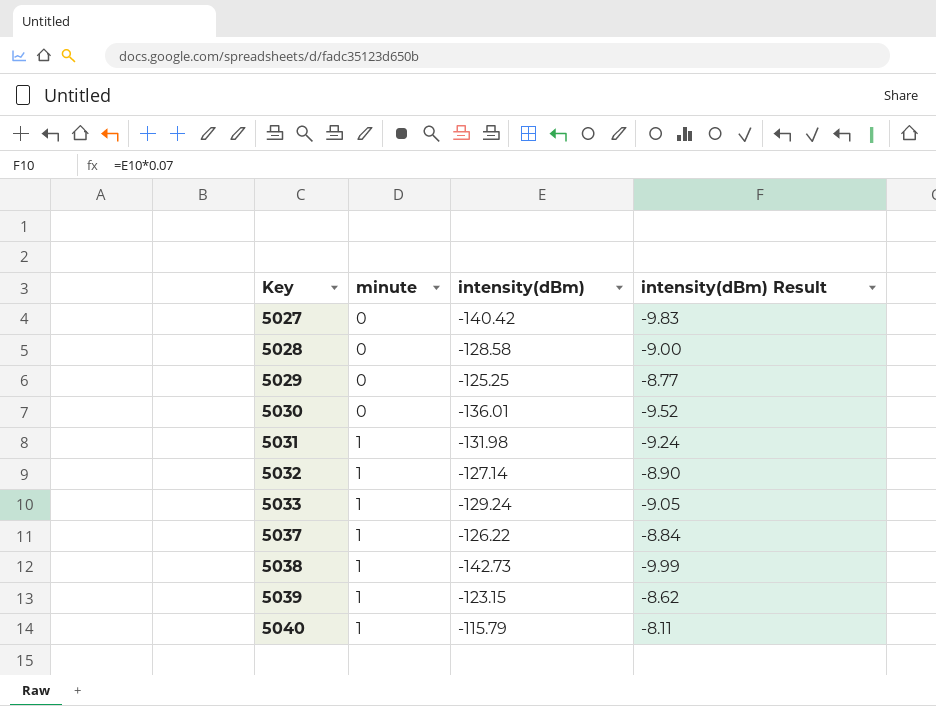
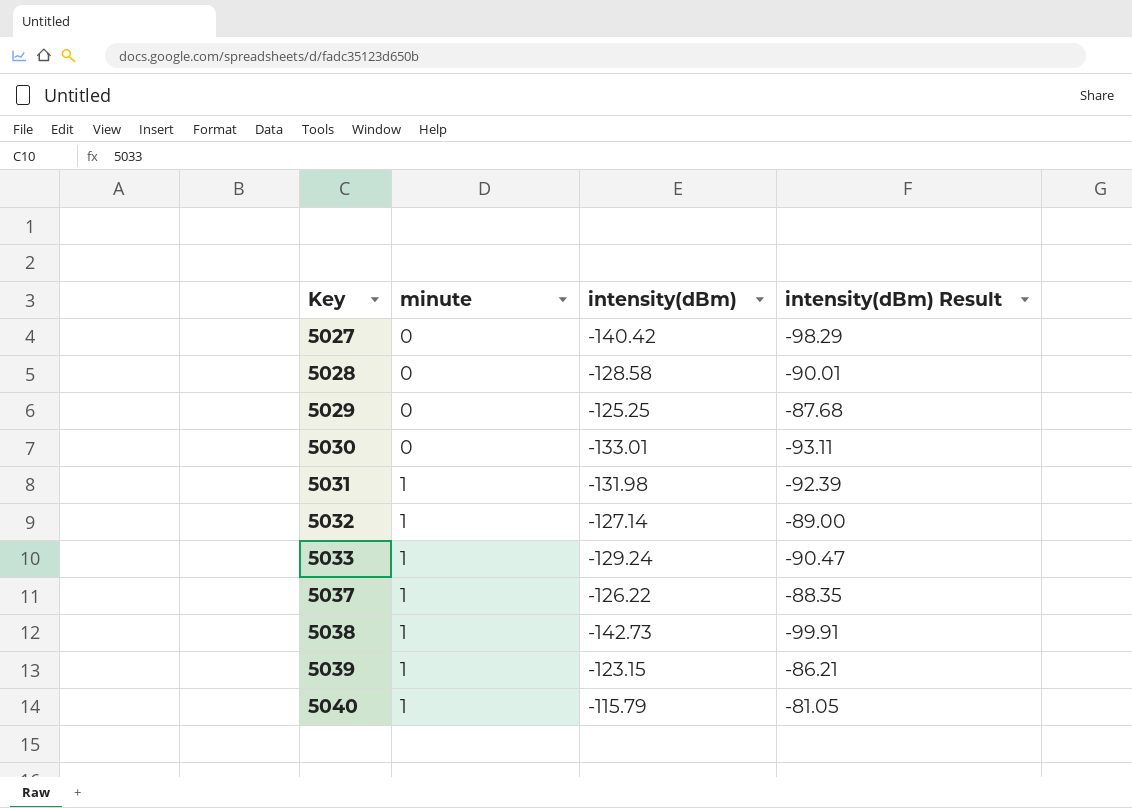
column intensity(dBm) Result | formula: [intensity(dBm)] * 0.07 -> [intensity(dBm)] * 0.7
5030 | intensity(dBm): -136.01 -> -133.01

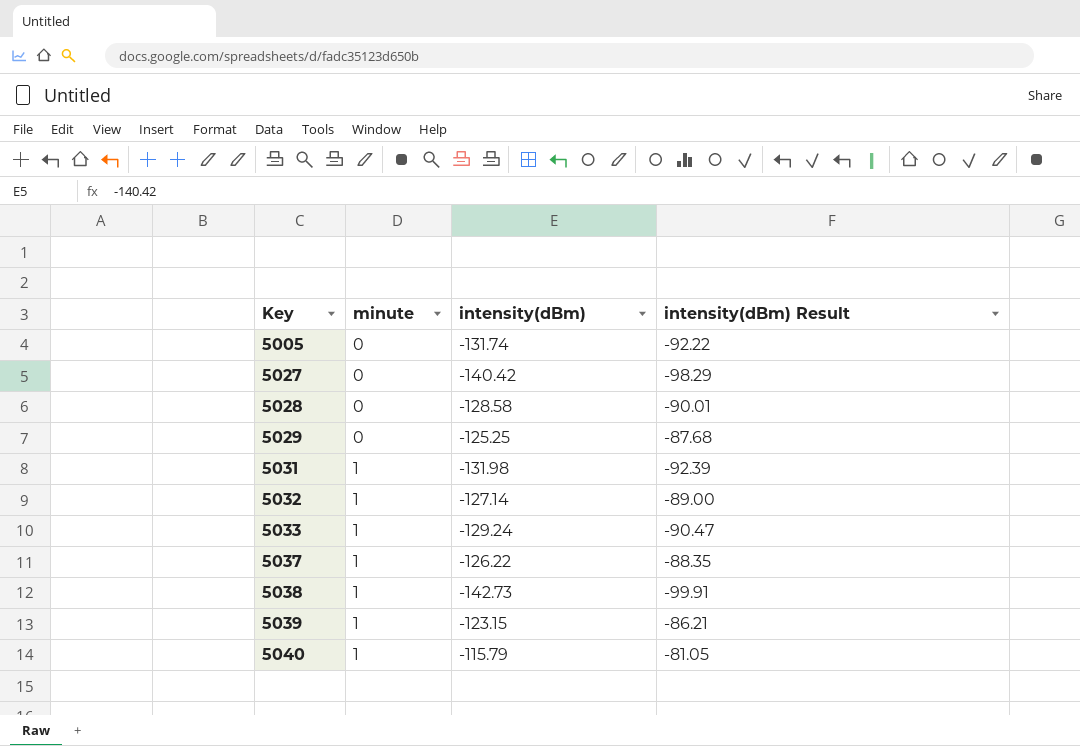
row 5030: 0 | -133.01 | -93.11 -> none
row 5005: none -> 0 | -131.74 | -92.22

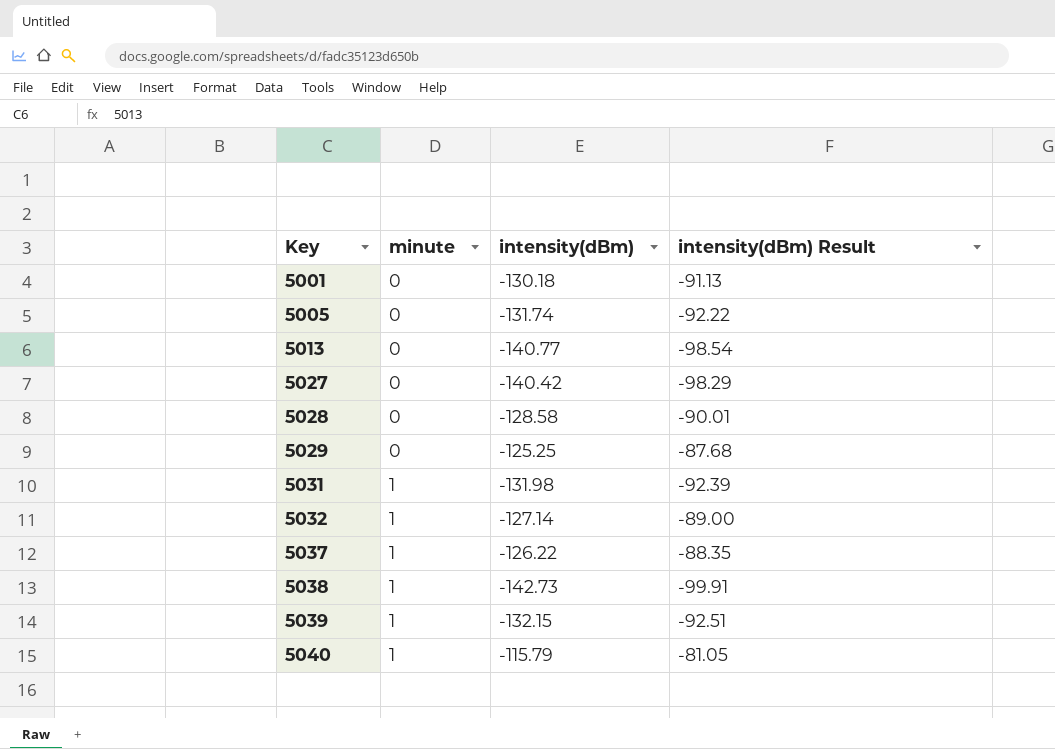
row 5033: 1 | -129.24 | -90.47 -> none
row 5001: none -> 0 | -130.18 | -91.13
row 5013: none -> 0 | -140.77 | -98.54
5039 | intensity(dBm): -123.15 -> -132.15
5039 | intensity(dBm) Result: -86.21 -> -92.51

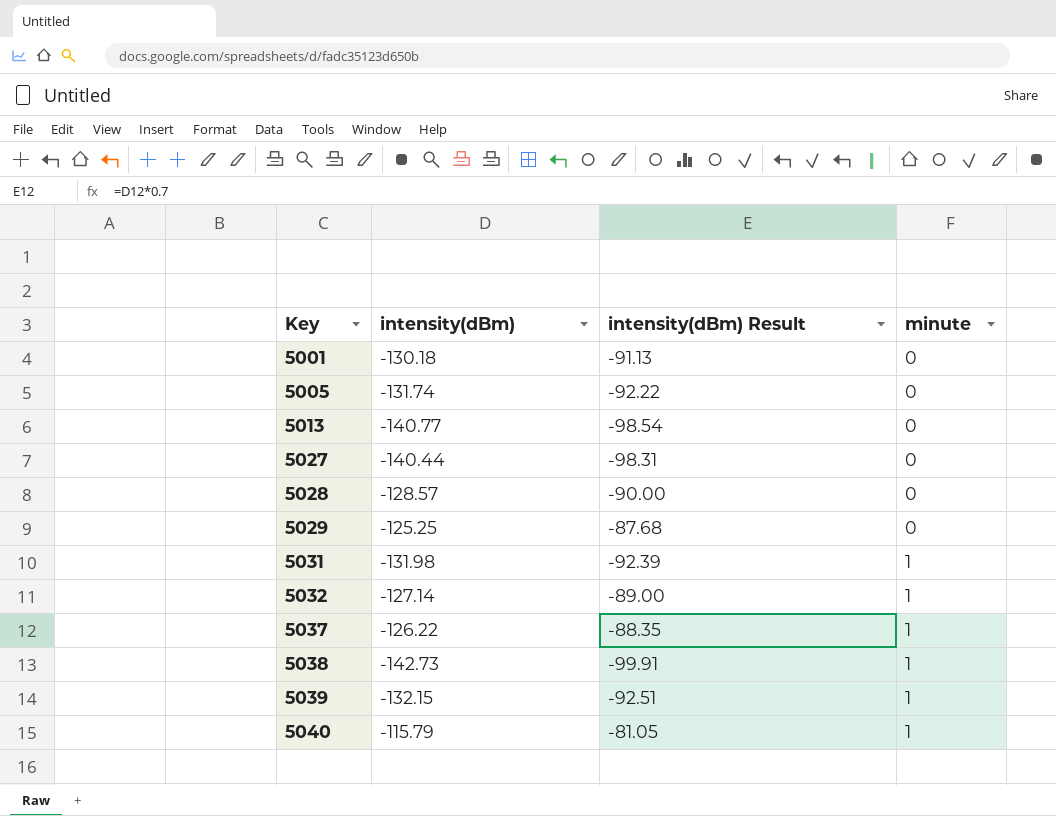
column minute | position: 2 -> 4
5027 | intensity(dBm): -140.42 -> -140.44
5027 | intensity(dBm) Result: -98.29 -> -98.31
5028 | intensity(dBm): -128.58 -> -128.57
5028 | intensity(dBm) Result: -90.01 -> -90.00

